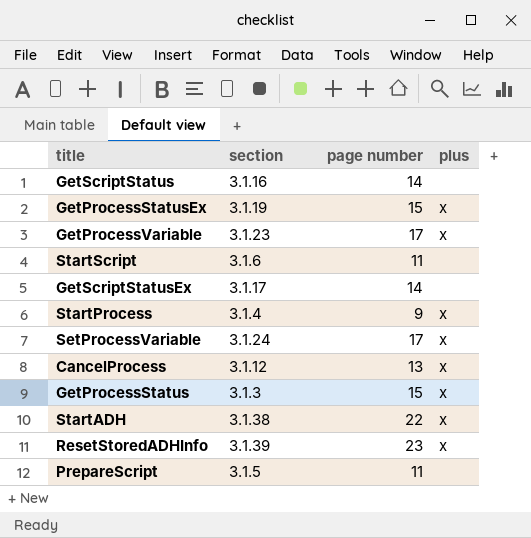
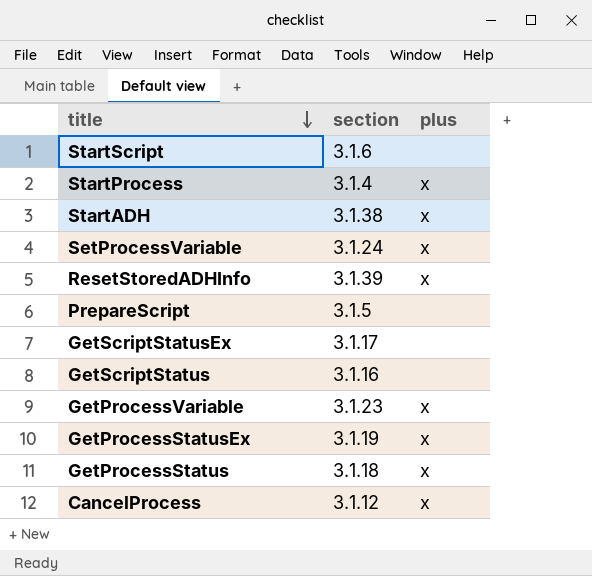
row order: none -> title descending
column page number | position: 3 -> none
GetProcessStatus | section: 3.1.3 -> 3.1.18

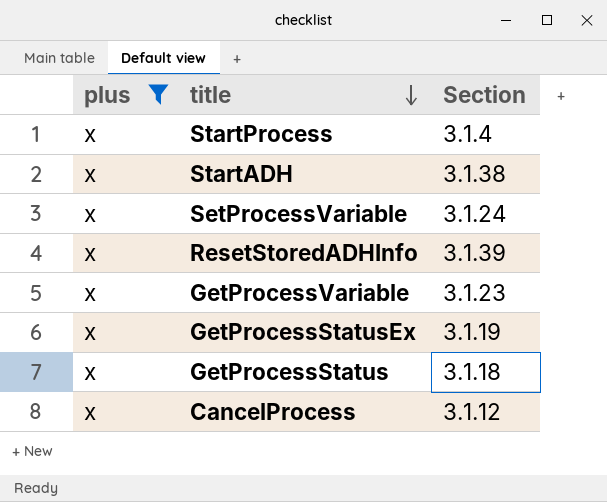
filter: none -> plus = x
column plus | position: 3 -> 1
column name: section -> Section

